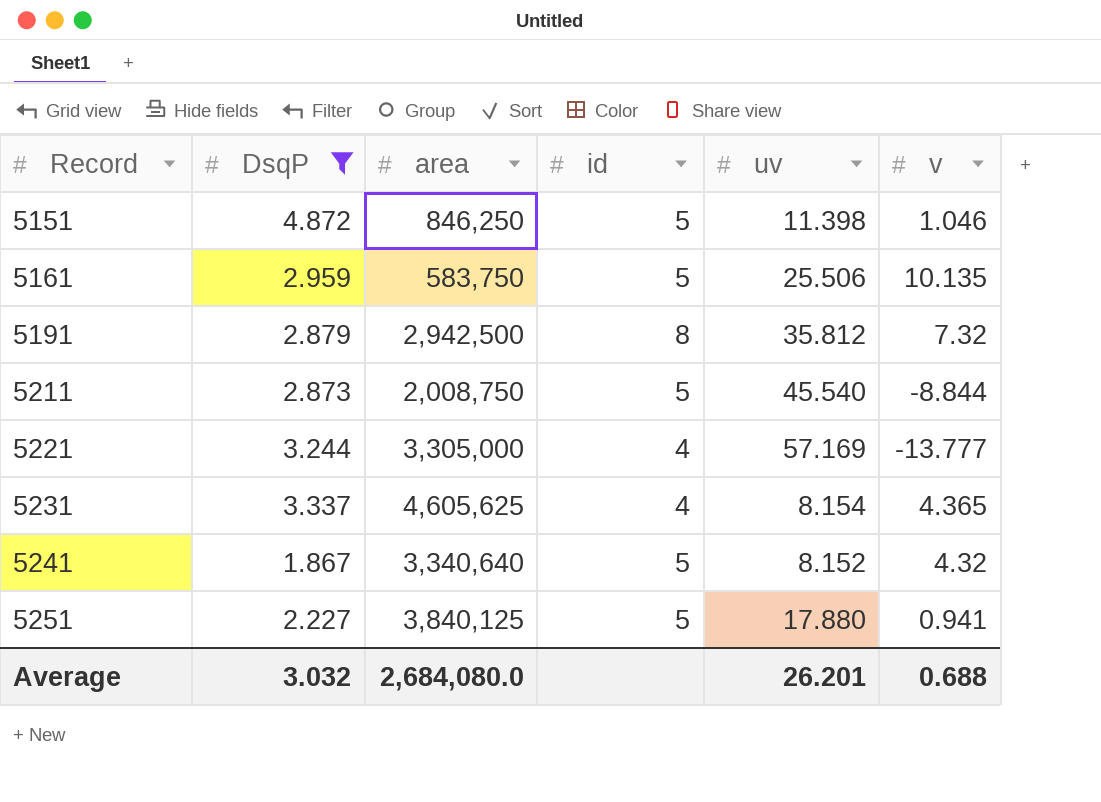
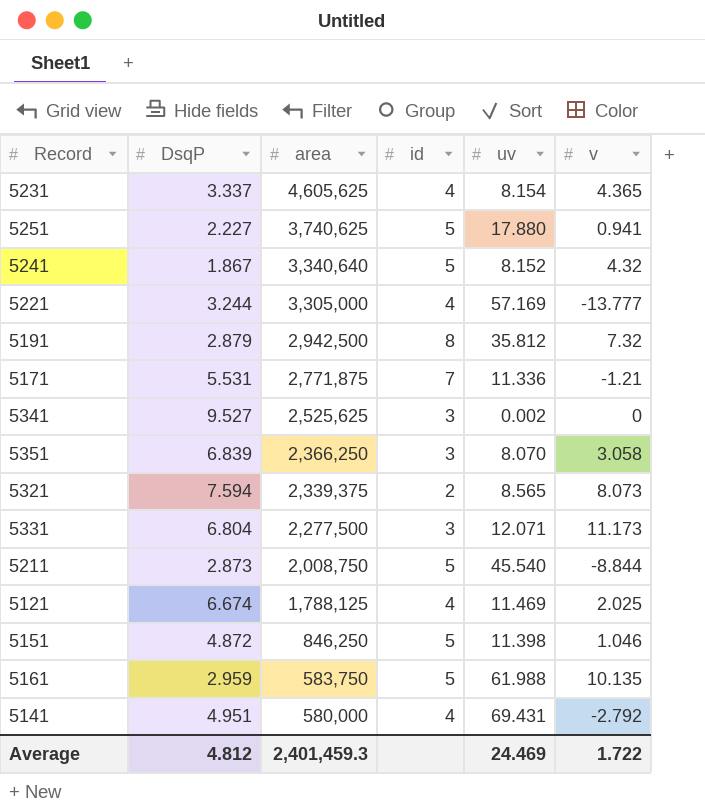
filter: DsqP <= 4.872 -> none
row order: Record ascending -> area descending
5251 | area: 3,840,125 -> 3,740,625
5161 | uv: 25.506 -> 61.988
Average | DsqP: 3.032 -> 4.812
Average | area: 2,684,080.0 -> 2,401,459.3
Average | uv: 26.201 -> 24.469
Average | v: 0.688 -> 1.722

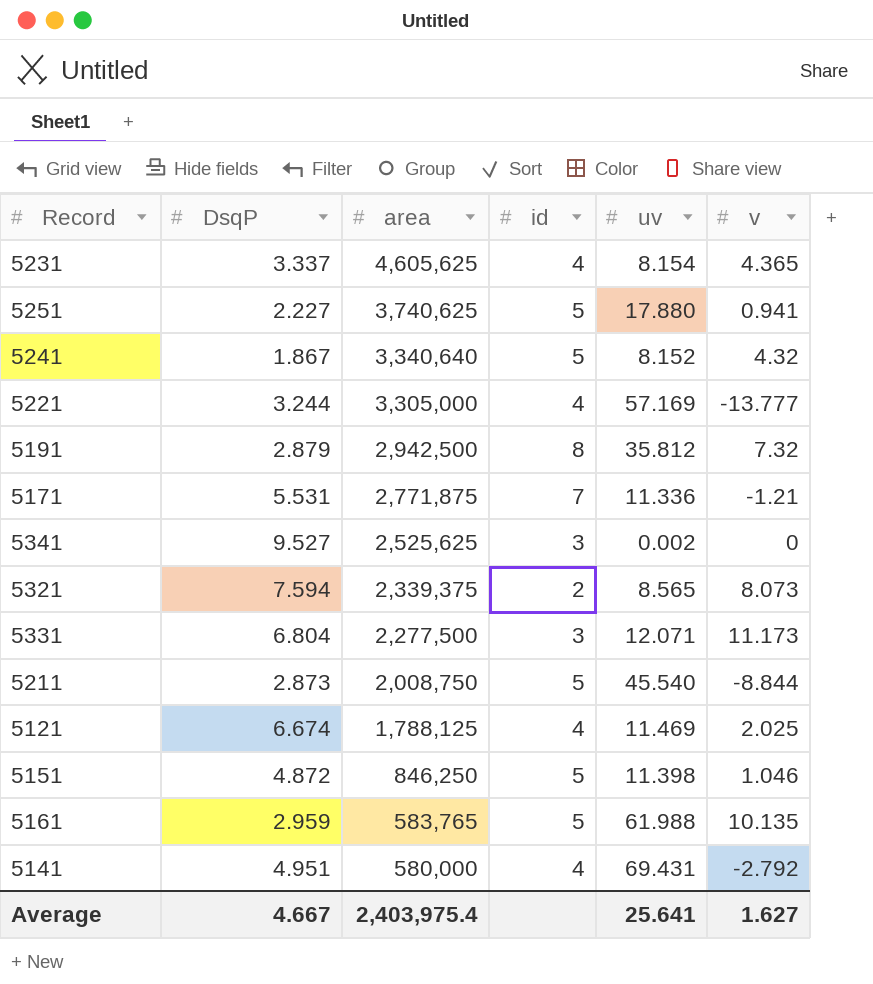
row 5351: 6.839 | 2,366,250 | 3 | 8.070 | 3.058 -> none
5161 | area: 583,750 -> 583,765
Average | DsqP: 4.812 -> 4.667
Average | area: 2,401,459.3 -> 2,403,975.4
Average | uv: 24.469 -> 25.641
Average | v: 1.722 -> 1.627

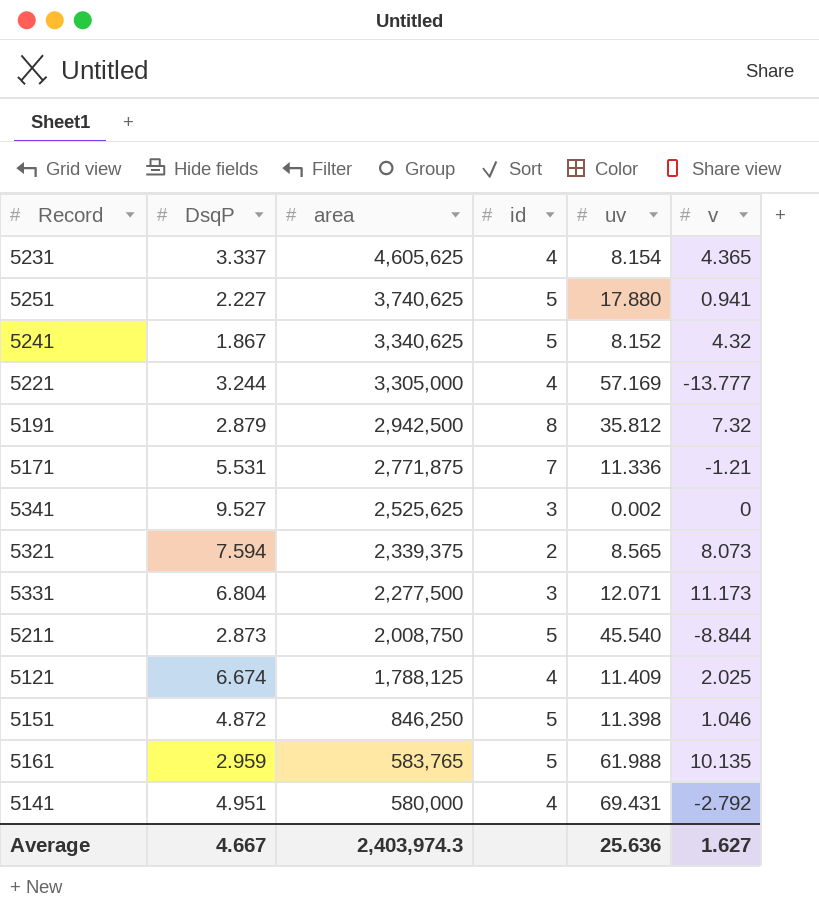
5241 | area: 3,340,640 -> 3,340,625
5121 | uv: 11.469 -> 11.409
Average | area: 2,403,975.4 -> 2,403,974.3
Average | uv: 25.641 -> 25.636

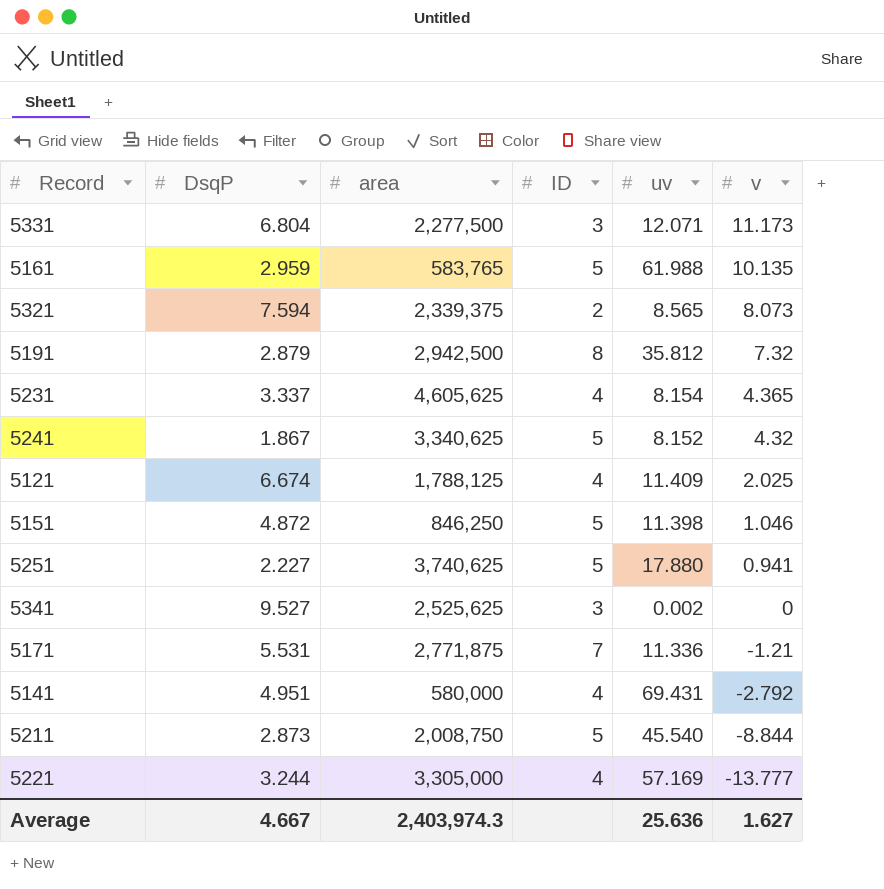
row order: area descending -> v descending
column name: id -> ID

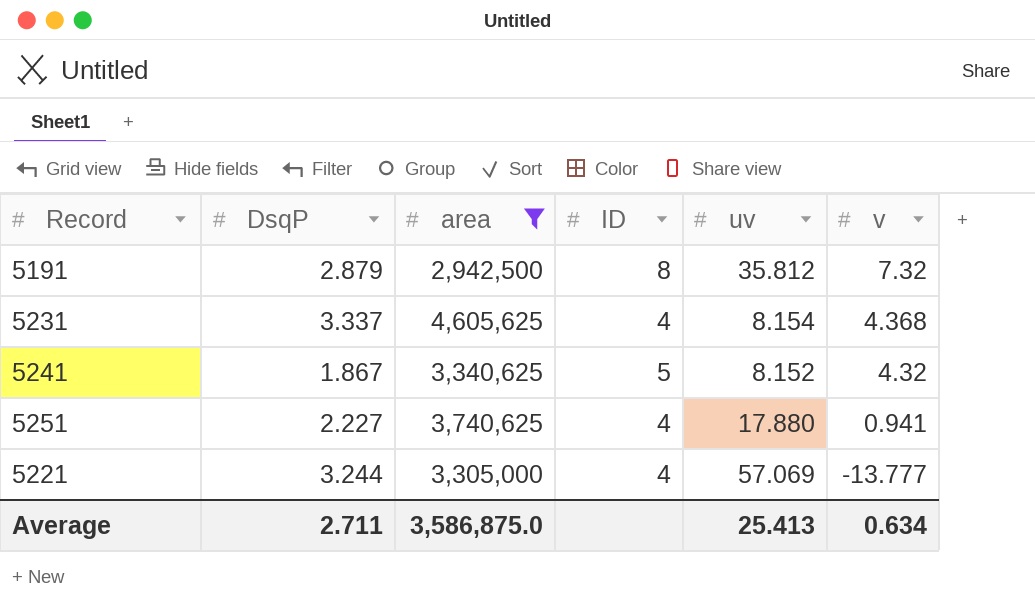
filter: none -> area >= 2,942,500
5231 | v: 4.365 -> 4.368
5251 | ID: 5 -> 4
5221 | uv: 57.169 -> 57.069
Average | DsqP: 4.667 -> 2.711
Average | area: 2,403,974.3 -> 3,586,875.0
Average | uv: 25.636 -> 25.413
Average | v: 1.627 -> 0.634

